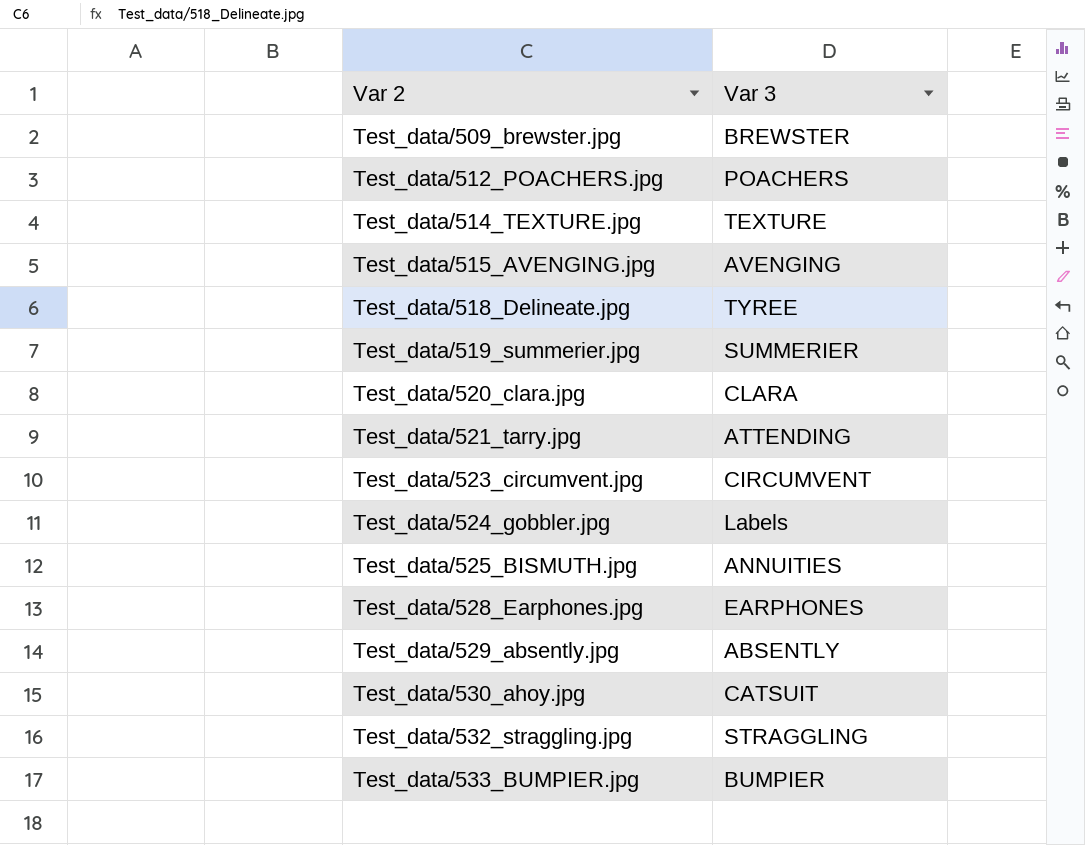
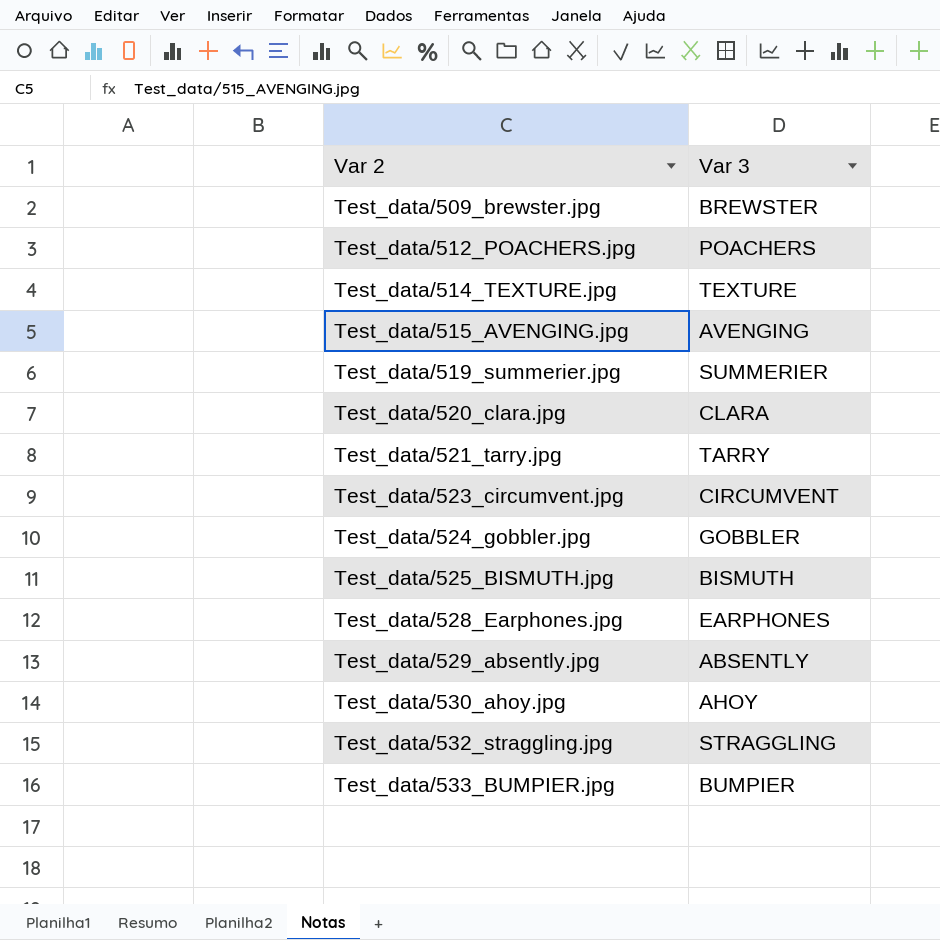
row Test_data/518_Delineate.jpg: TYREE -> none
Test_data/521_tarry.jpg | Var 3: ATTENDING -> TARRY
Test_data/524_gobbler.jpg | Var 3: Labels -> GOBBLER
Test_data/525_BISMUTH.jpg | Var 3: ANNUITIES -> BISMUTH
Test_data/530_ahoy.jpg | Var 3: CATSUIT -> AHOY

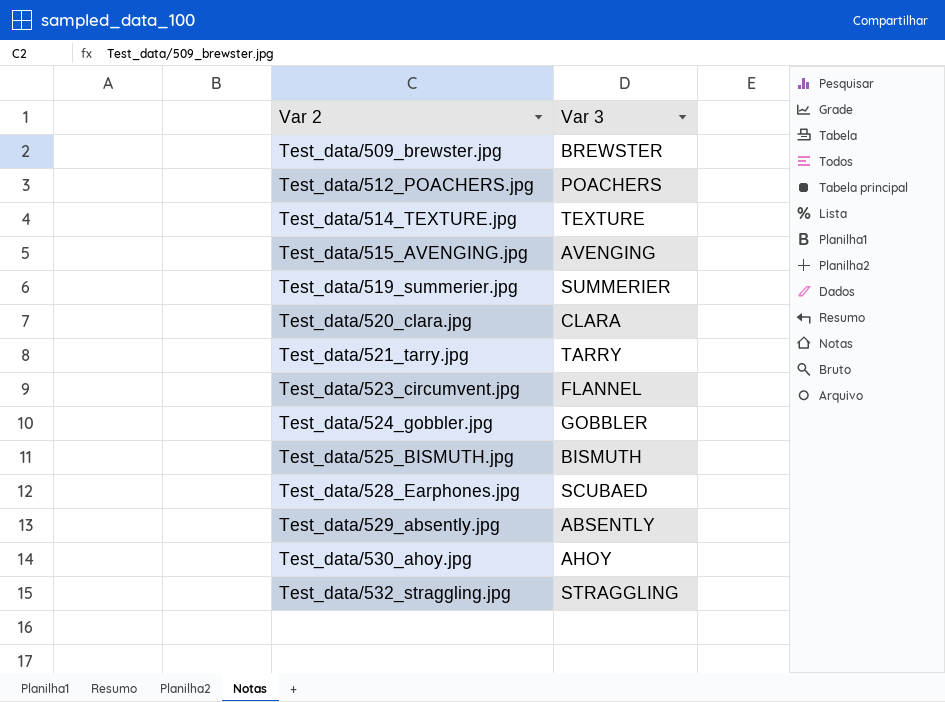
row Test_data/533_BUMPIER.jpg: BUMPIER -> none
Test_data/523_circumvent.jpg | Var 3: CIRCUMVENT -> FLANNEL
Test_data/528_Earphones.jpg | Var 3: EARPHONES -> SCUBAED

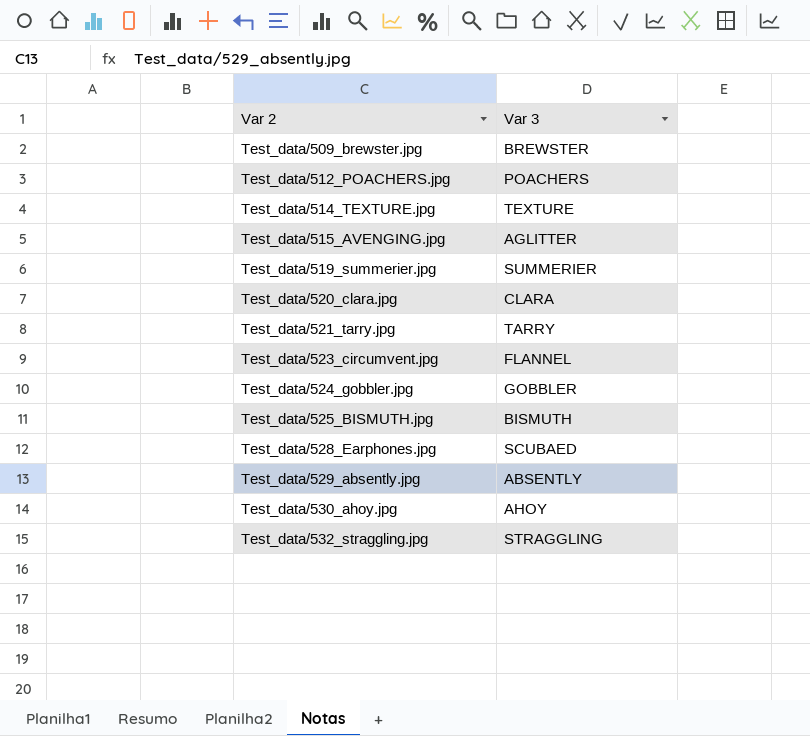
Test_data/515_AVENGING.jpg | Var 3: AVENGING -> AGLITTER

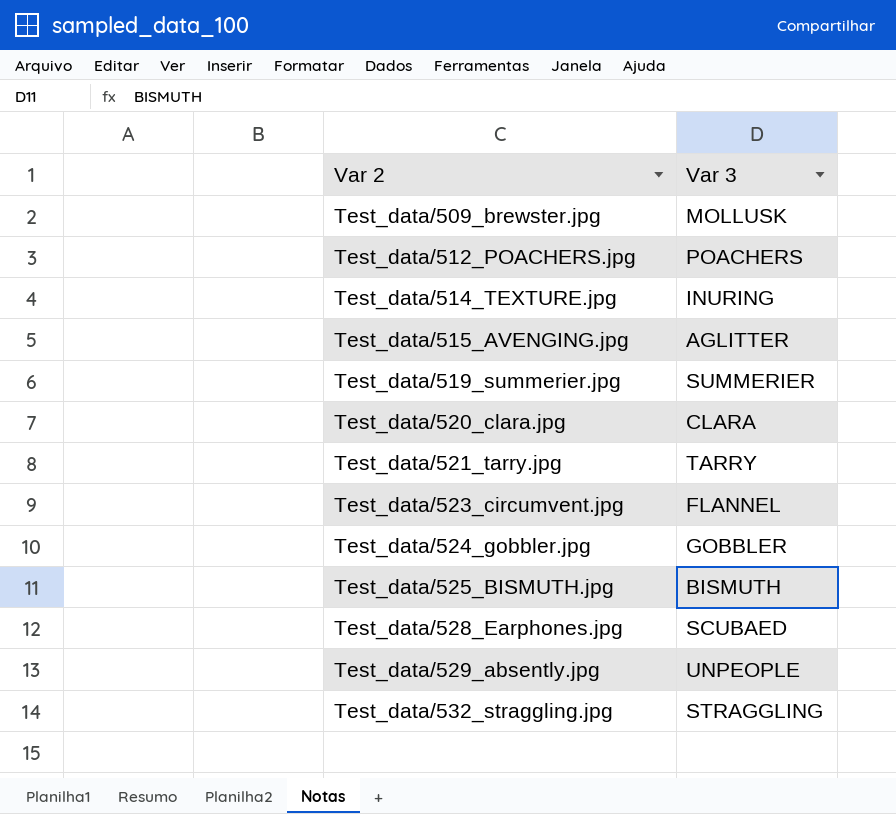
row Test_data/530_ahoy.jpg: AHOY -> none
Test_data/509_brewster.jpg | Var 3: BREWSTER -> MOLLUSK
Test_data/514_TEXTURE.jpg | Var 3: TEXTURE -> INURING
Test_data/529_absently.jpg | Var 3: ABSENTLY -> UNPEOPLE

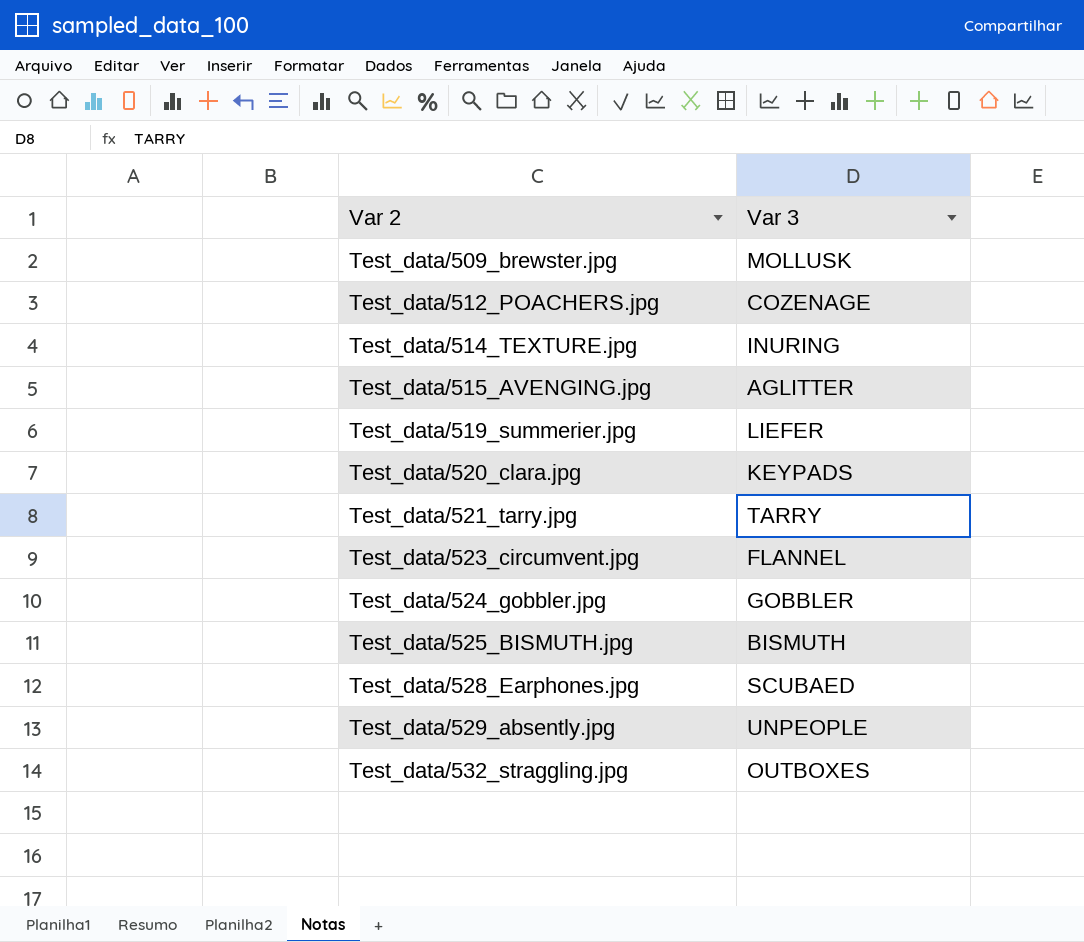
Test_data/512_POACHERS.jpg | Var 3: POACHERS -> COZENAGE
Test_data/519_summerier.jpg | Var 3: SUMMERIER -> LIEFER
Test_data/520_clara.jpg | Var 3: CLARA -> KEYPADS
Test_data/532_straggling.jpg | Var 3: STRAGGLING -> OUTBOXES

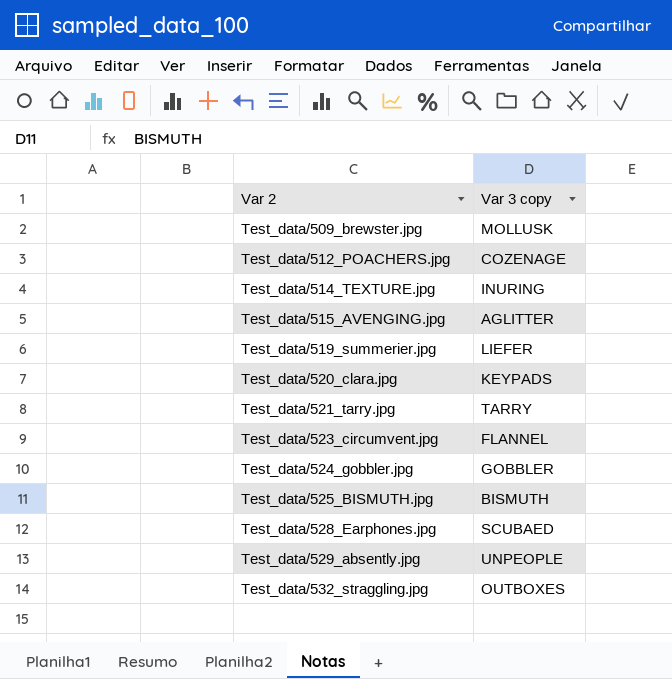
column name: Var 3 -> Var 3 copy

